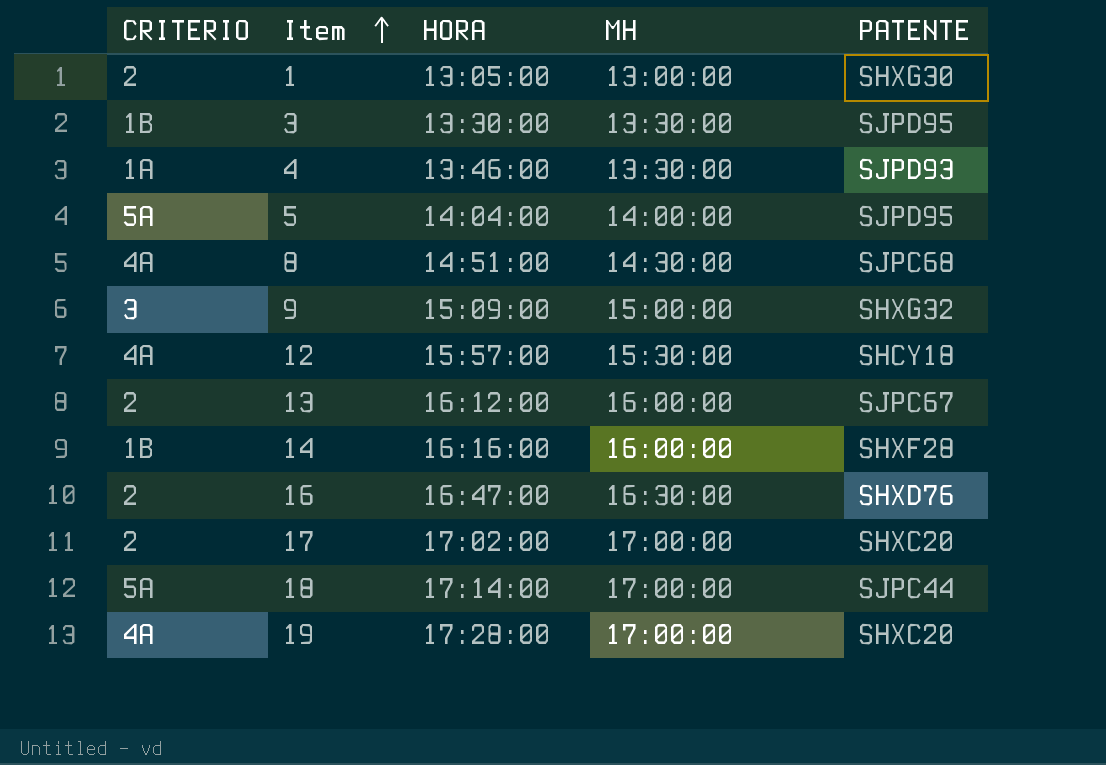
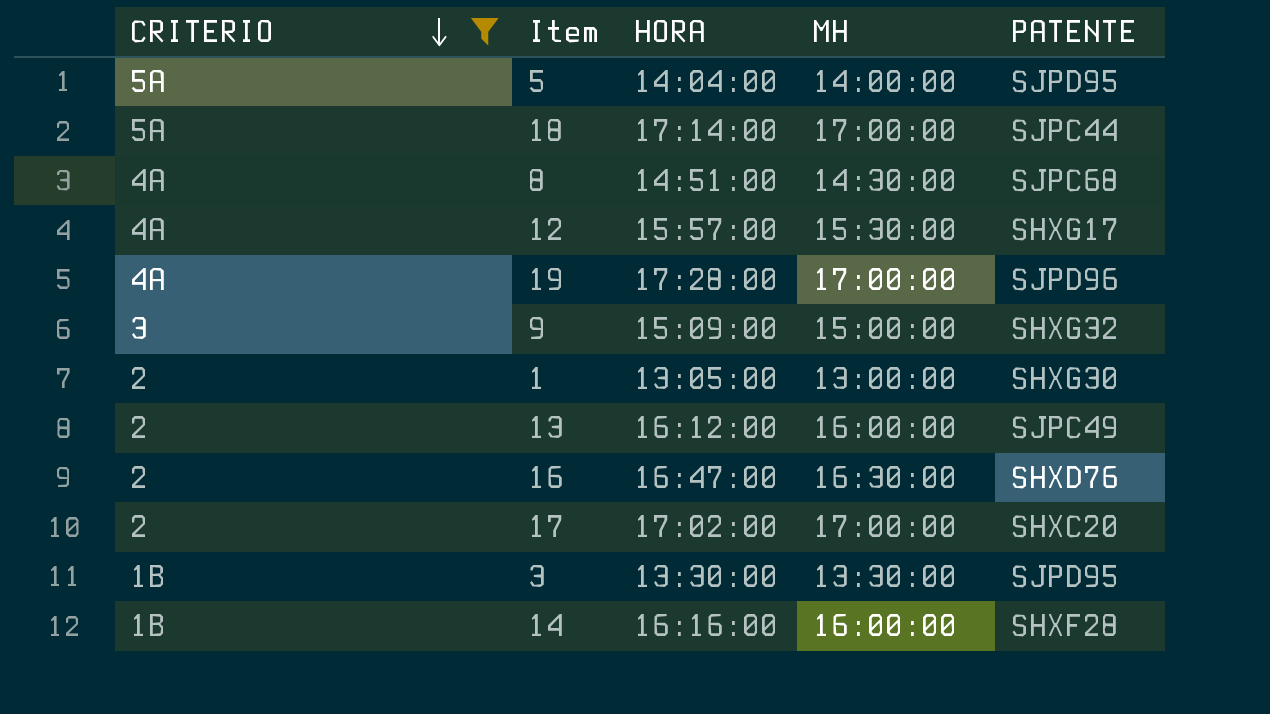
filter: none -> CRITERIO != 1A
row order: Item ascending -> CRITERIO descending
12 | PATENTE: SHCY18 -> SHXG17
19 | PATENTE: SHXC20 -> SJPD96
13 | PATENTE: SJPC67 -> SJPC49

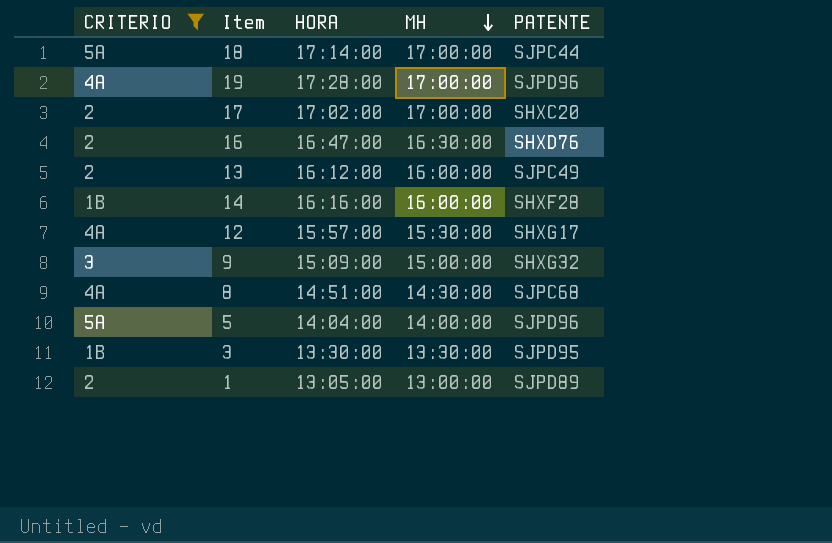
row order: CRITERIO descending -> MH descending
5 | PATENTE: SJPD95 -> SJPD96
1 | PATENTE: SHXG30 -> SJPD89

